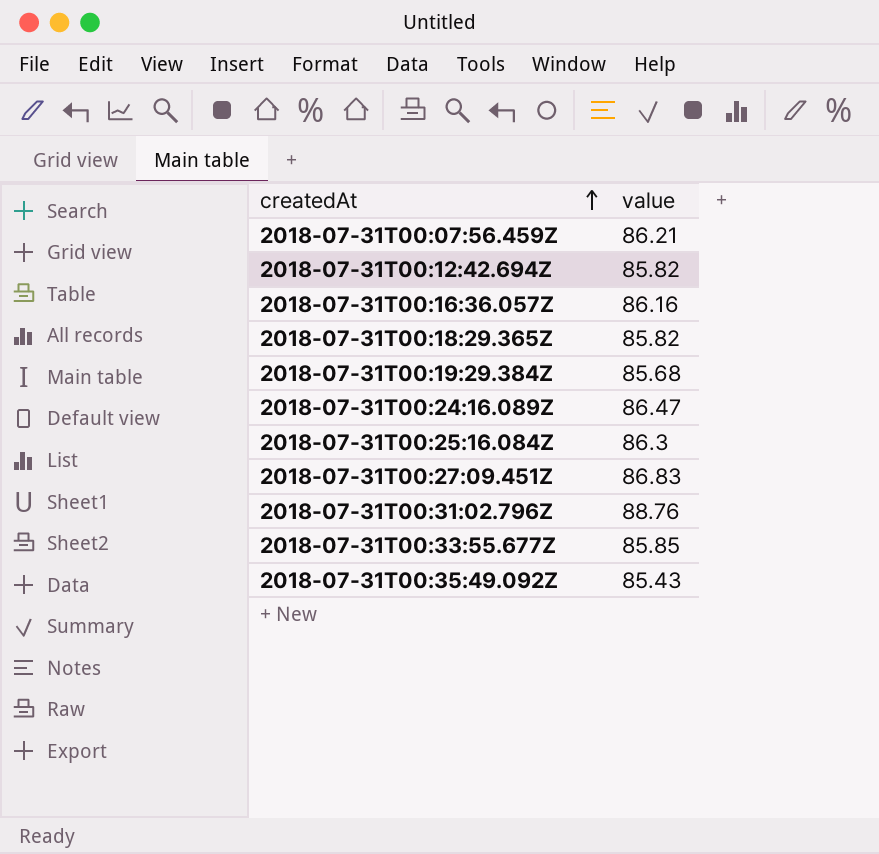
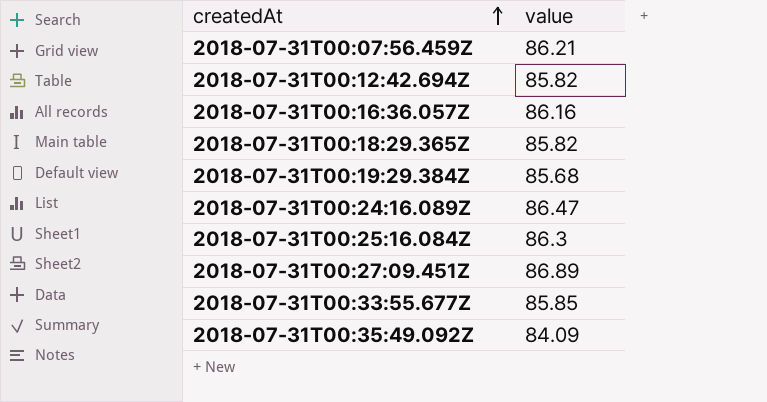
row 2018-07-31T00:31:02.796Z: 88.76 -> none
2018-07-31T00:27:09.451Z | value: 86.83 -> 86.89
2018-07-31T00:35:49.092Z | value: 85.43 -> 84.09

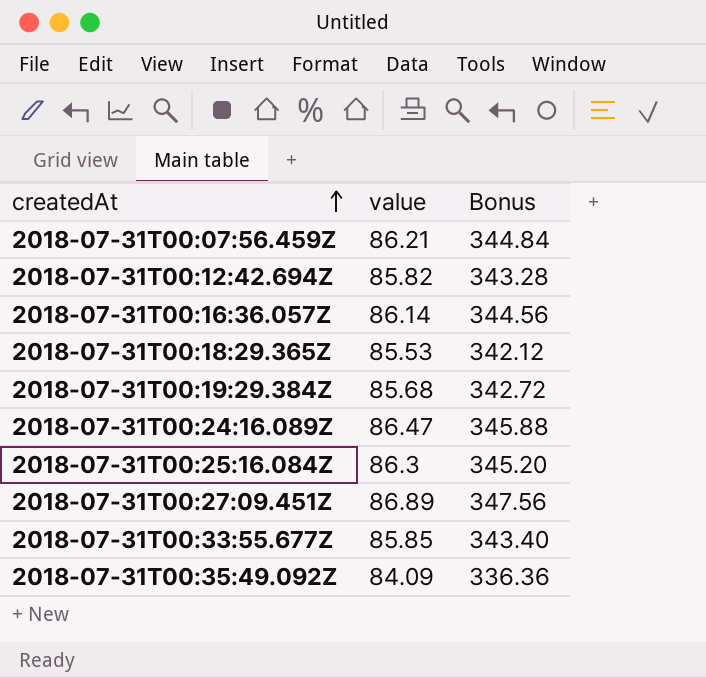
column Bonus | formula: none -> [value] * 4
2018-07-31T00:16:36.057Z | value: 86.16 -> 86.14
2018-07-31T00:18:29.365Z | value: 85.82 -> 85.53

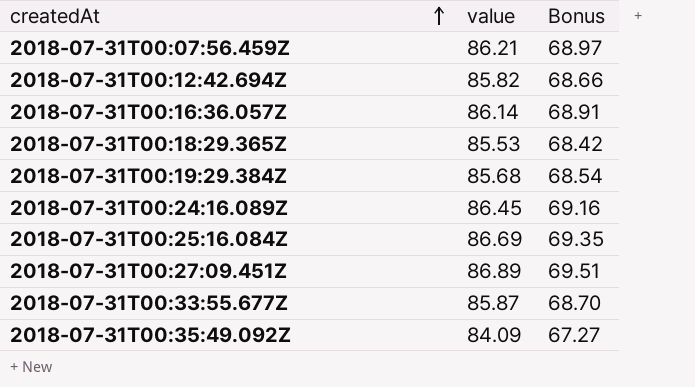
column Bonus | formula: [value] * 4 -> [value] * 0.8
2018-07-31T00:24:16.089Z | value: 86.47 -> 86.45
2018-07-31T00:25:16.084Z | value: 86.3 -> 86.69
2018-07-31T00:33:55.677Z | value: 85.85 -> 85.87

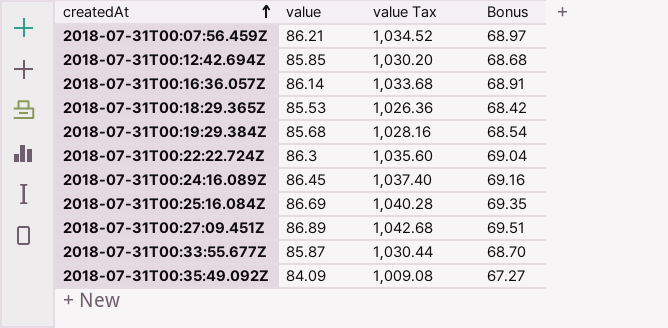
column value Tax | formula: none -> [value] * 12
2018-07-31T00:12:42.694Z | value: 85.82 -> 85.85
2018-07-31T00:12:42.694Z | Bonus: 68.66 -> 68.68
row 2018-07-31T00:22:22.724Z: none -> 86.3 | 1,035.60 | 69.04

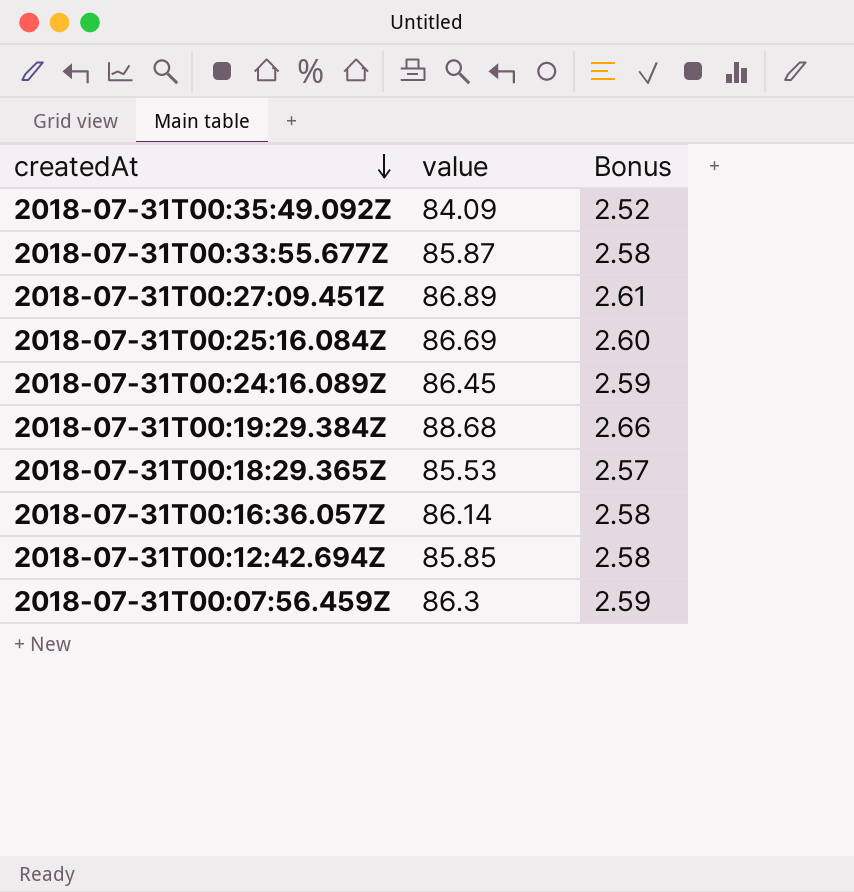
row order: createdAt ascending -> createdAt descending
column value Tax | formula: [value] * 12 -> none
column Bonus | formula: [value] * 0.8 -> [value] * 0.03
row 2018-07-31T00:22:22.724Z: 86.3 | 1,035.60 | 69.04 -> none
2018-07-31T00:19:29.384Z | value: 85.68 -> 88.68
2018-07-31T00:07:56.459Z | value: 86.21 -> 86.3

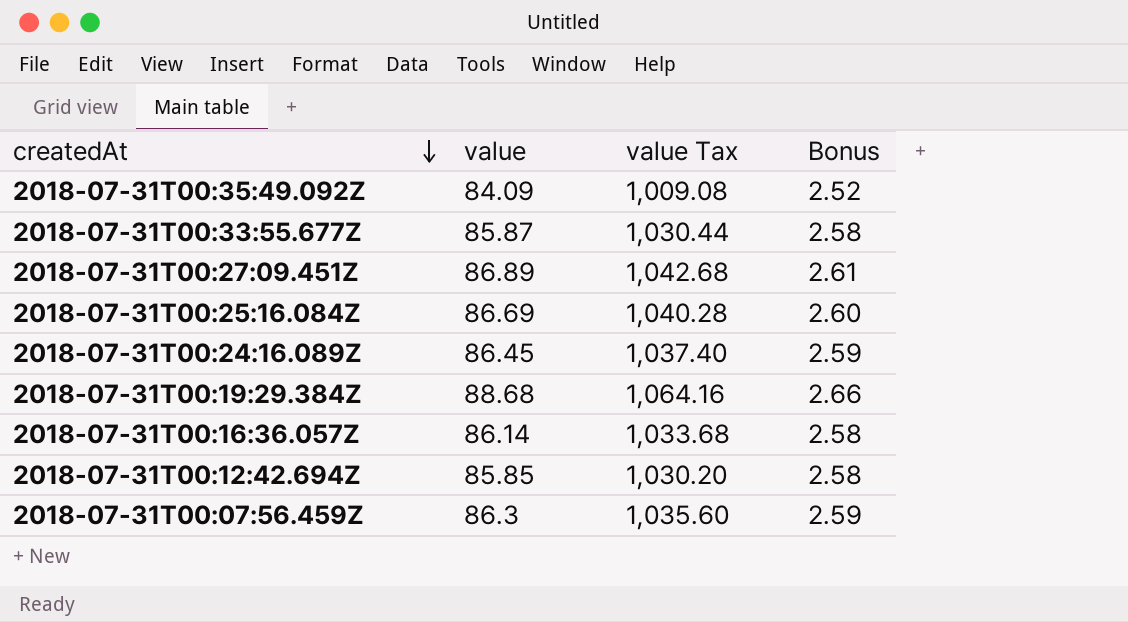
column value Tax | formula: none -> [value] * 12
row 2018-07-31T00:18:29.365Z: 85.53 | 2.57 -> none

